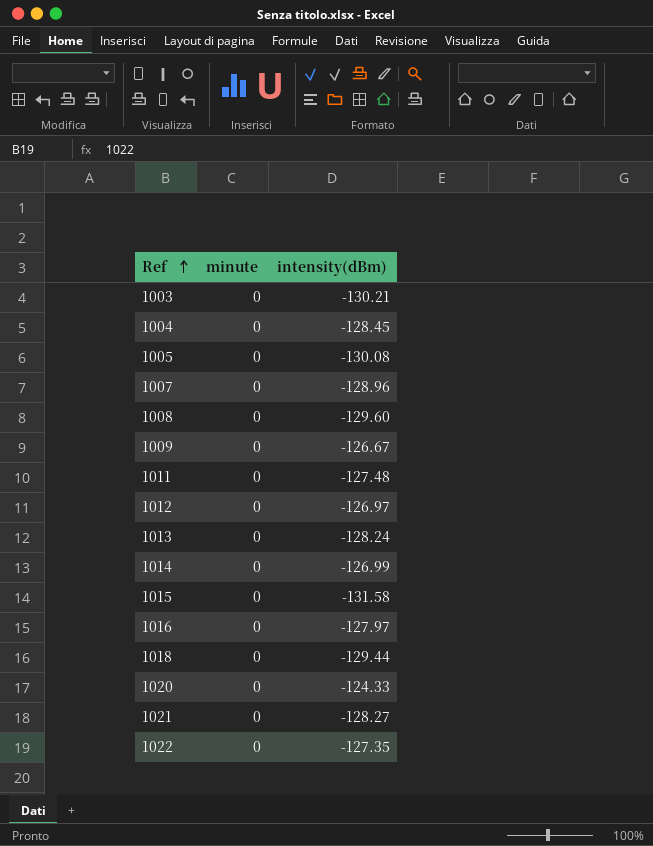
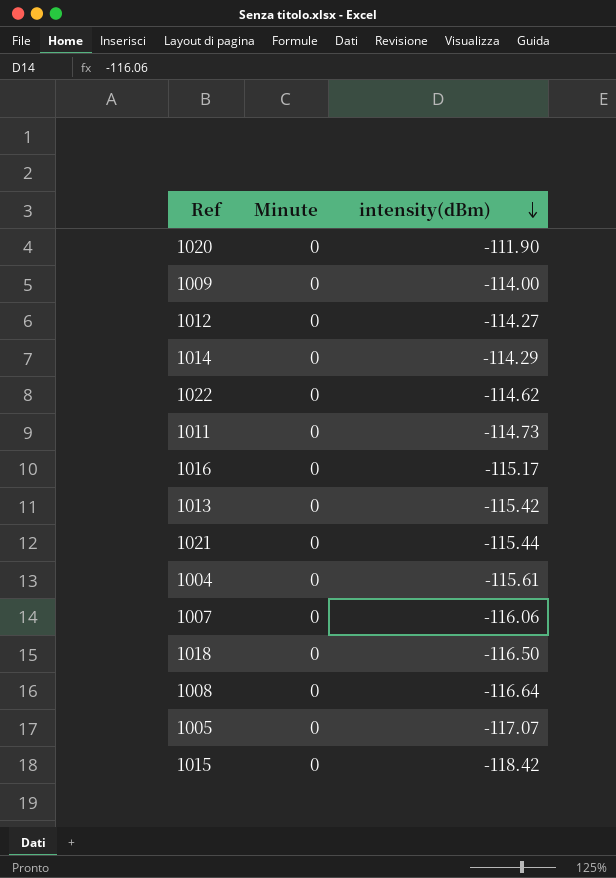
row order: Ref ascending -> intensity(dBm) descending
column name: minute -> Minute
row 1003: 0 | -130.21 -> none
1020 | intensity(dBm): -124.33 -> -111.90
1009 | intensity(dBm): -126.67 -> -114.00
1012 | intensity(dBm): -126.97 -> -114.27
1014 | intensity(dBm): -126.99 -> -114.29
1022 | intensity(dBm): -127.35 -> -114.62
1011 | intensity(dBm): -127.48 -> -114.73
1016 | intensity(dBm): -127.97 -> -115.17
1013 | intensity(dBm): -128.24 -> -115.42
1021 | intensity(dBm): -128.27 -> -115.44
1004 | intensity(dBm): -128.45 -> -115.61
1007 | intensity(dBm): -128.96 -> -116.06
1018 | intensity(dBm): -129.44 -> -116.50
1008 | intensity(dBm): -129.60 -> -116.64
1005 | intensity(dBm): -130.08 -> -117.07
1015 | intensity(dBm): -131.58 -> -118.42

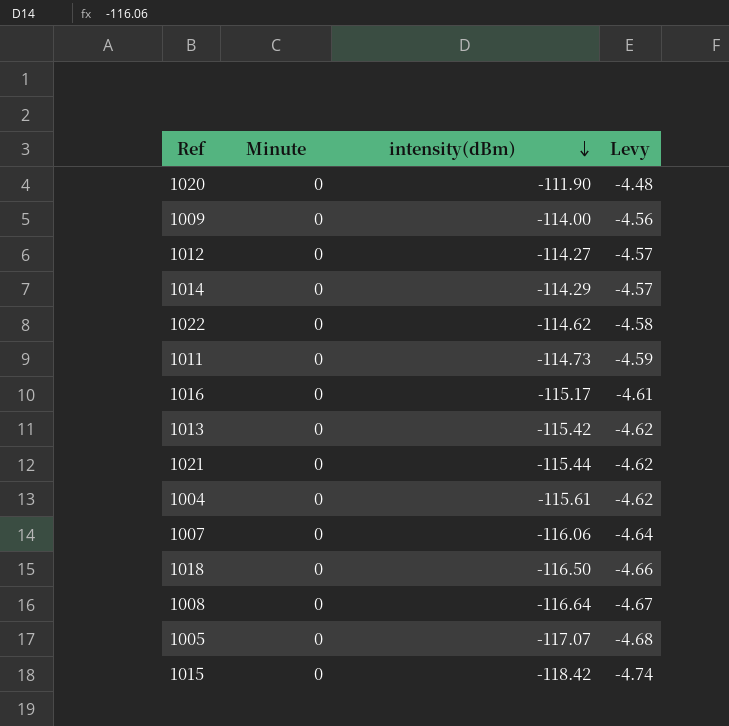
column Levy | formula: none -> [intensity(dBm)] * 0.04

